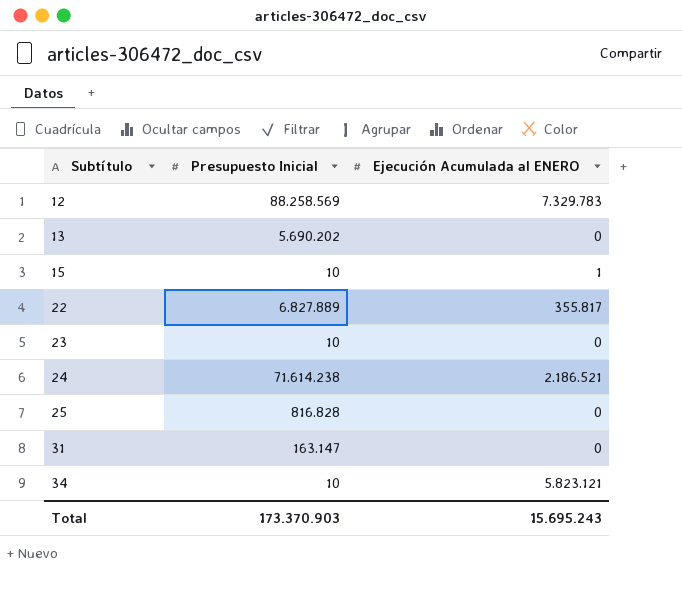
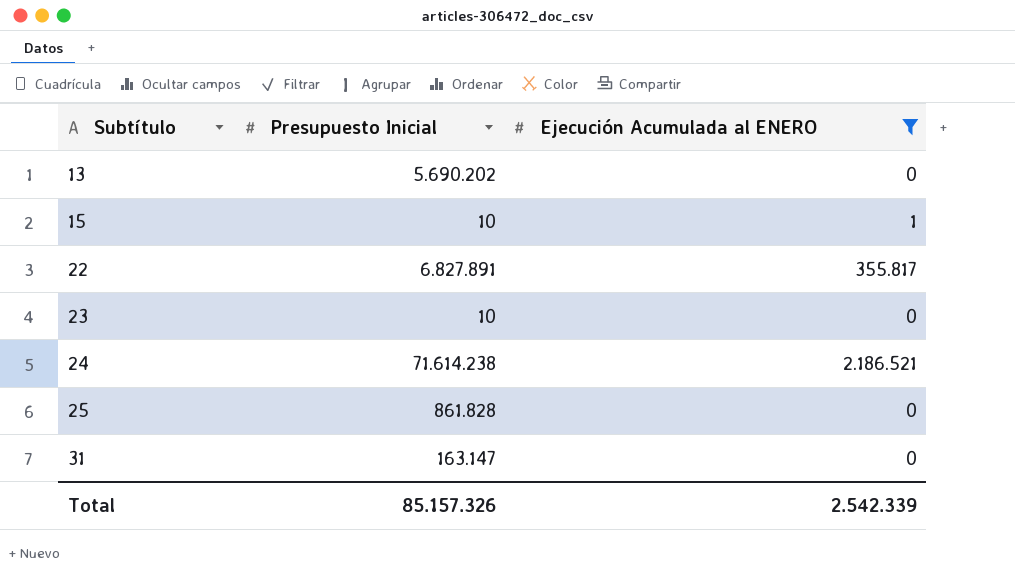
filter: none -> Ejecución Acumulada al ENERO <= 2.186.521
22 | Presupuesto Inicial: 6.827.889 -> 6.827.891
25 | Presupuesto Inicial: 816.828 -> 861.828
Total | Presupuesto Inicial: 173.370.903 -> 85.157.326
Total | Ejecución Acumulada al ENERO: 15.695.243 -> 2.542.339

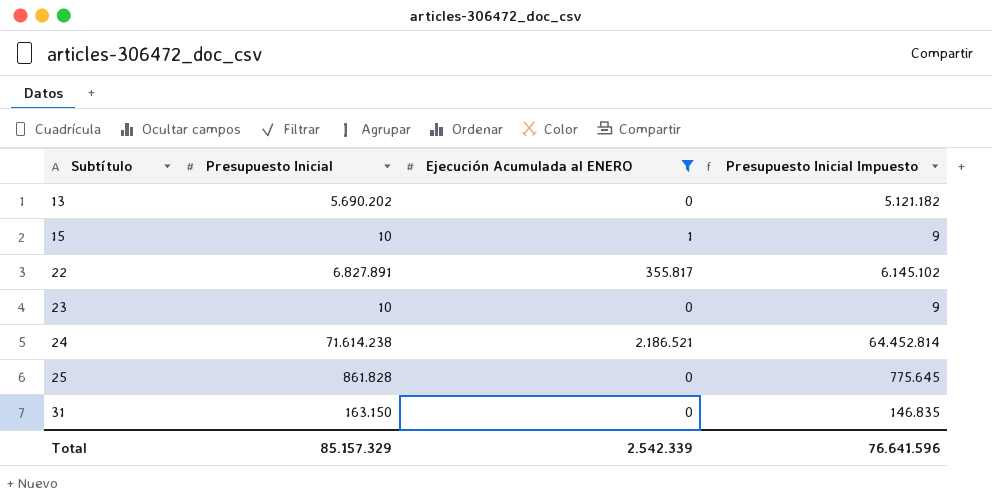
column Presupuesto Inicial Impuesto | formula: none -> [Presupuesto Inicial] * 0,9
31 | Presupuesto Inicial: 163.147 -> 163.150
Total | Presupuesto Inicial: 85.157.326 -> 85.157.329

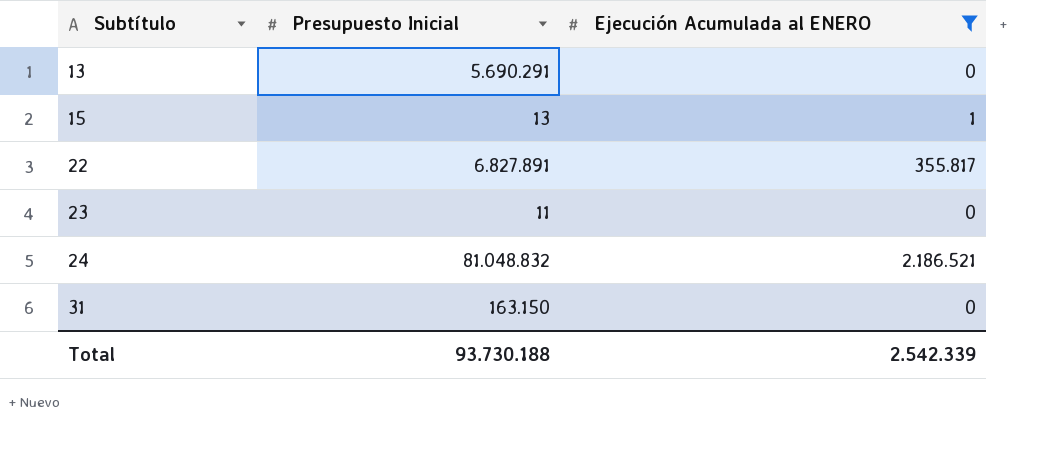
column Presupuesto Inicial Impuesto | formula: [Presupuesto Inicial] * 0,9 -> none
row 25: 861.828 | 0 | 775.645 -> none
13 | Presupuesto Inicial: 5.690.202 -> 5.690.291
15 | Presupuesto Inicial: 10 -> 13
23 | Presupuesto Inicial: 10 -> 11
24 | Presupuesto Inicial: 71.614.238 -> 81.048.832
Total | Presupuesto Inicial: 85.157.329 -> 93.730.188

